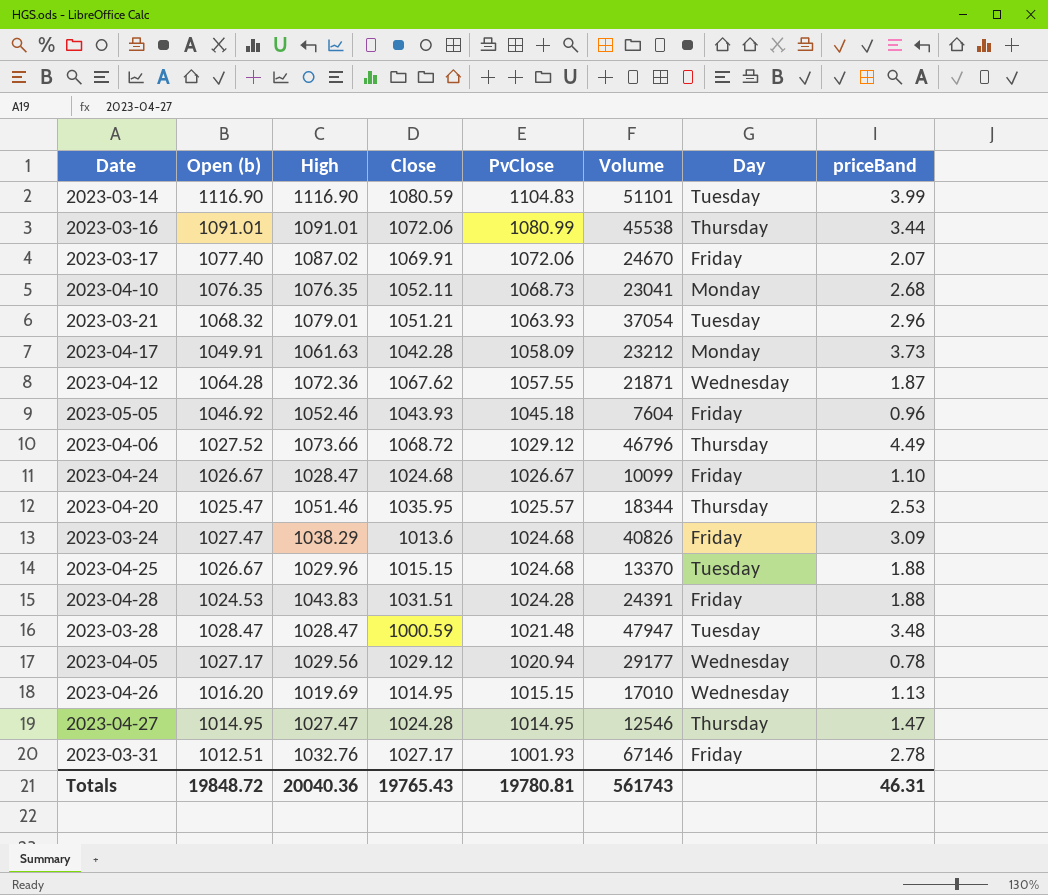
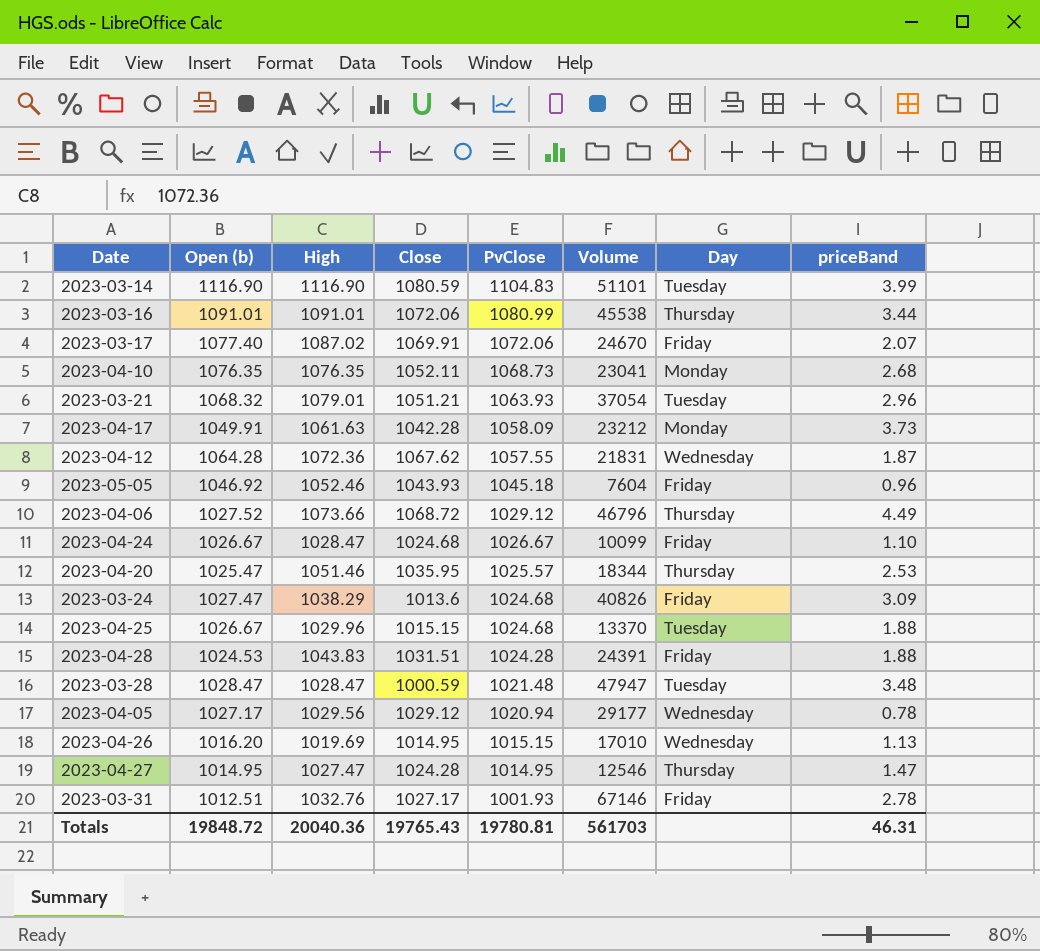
2023-04-12 | Volume: 21871 -> 21831
Totals | Volume: 561743 -> 561703

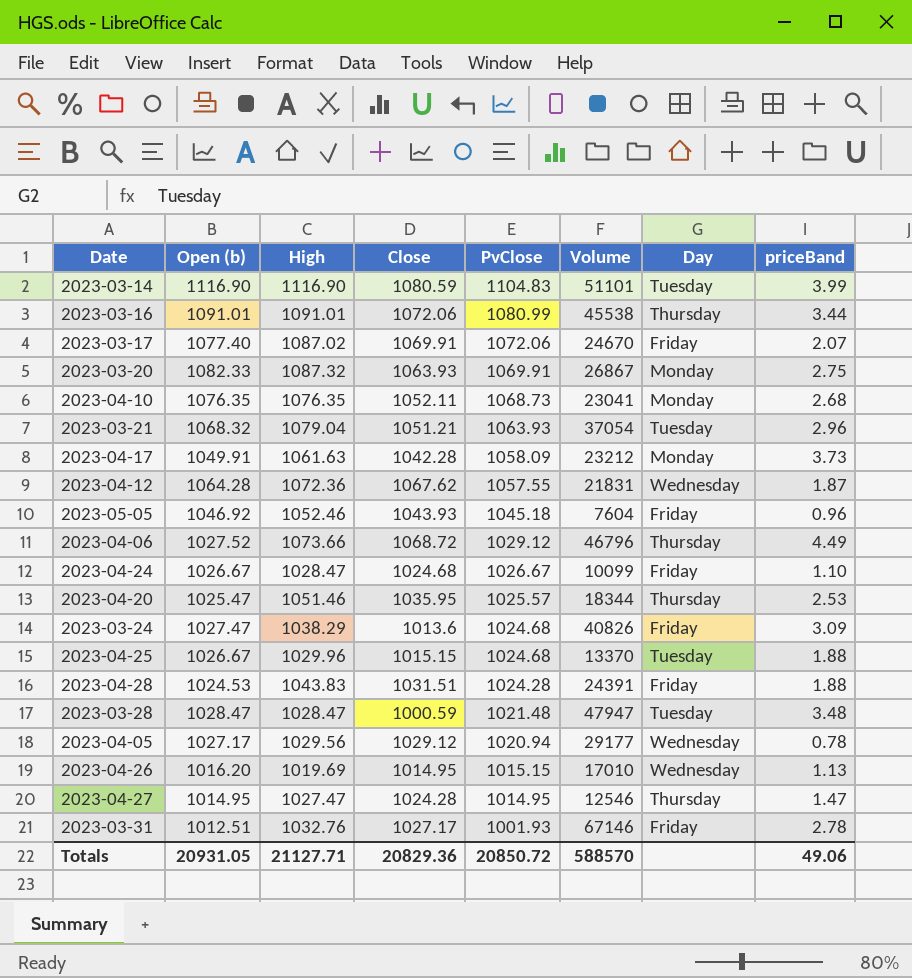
row 2023-03-20: none -> 1082.33 | 1087.32 | 1063.93 | 1069.91 | 26867 | Monday | 2.75
2023-03-21 | High: 1079.01 -> 1079.04
Totals | Open (b): 19848.72 -> 20931.05
Totals | High: 20040.36 -> 21127.71
Totals | Close: 19765.43 -> 20829.36
Totals | PvClose: 19780.81 -> 20850.72
Totals | Volume: 561703 -> 588570
Totals | priceBand: 46.31 -> 49.06

